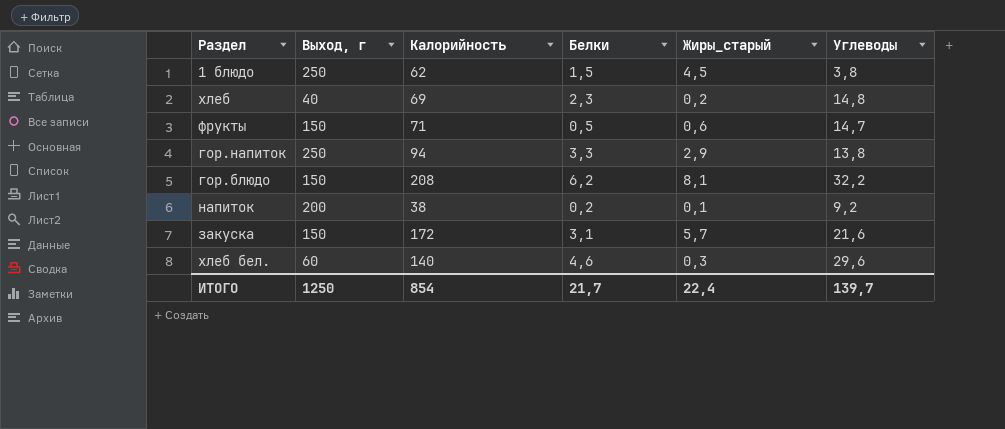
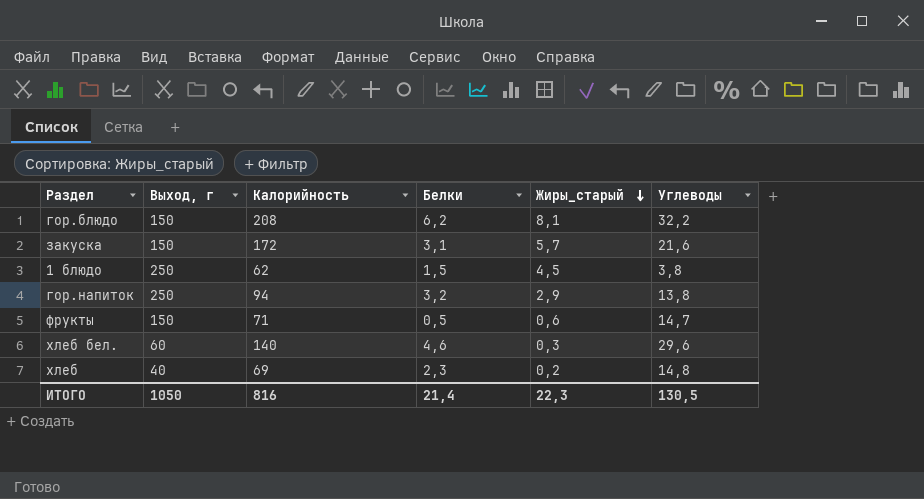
row order: none -> Жиры_старый descending
row напиток: 200 | 38 | 0,2 | 0,1 | 9,2 -> none
гор.напиток | Белки: 3,3 -> 3,2
ИТОГО | Выход, г: 1250 -> 1050
ИТОГО | Калорийность: 854 -> 816
ИТОГО | Белки: 21,7 -> 21,4
ИТОГО | Жиры_старый: 22,4 -> 22,3
ИТОГО | Углеводы: 139,7 -> 130,5

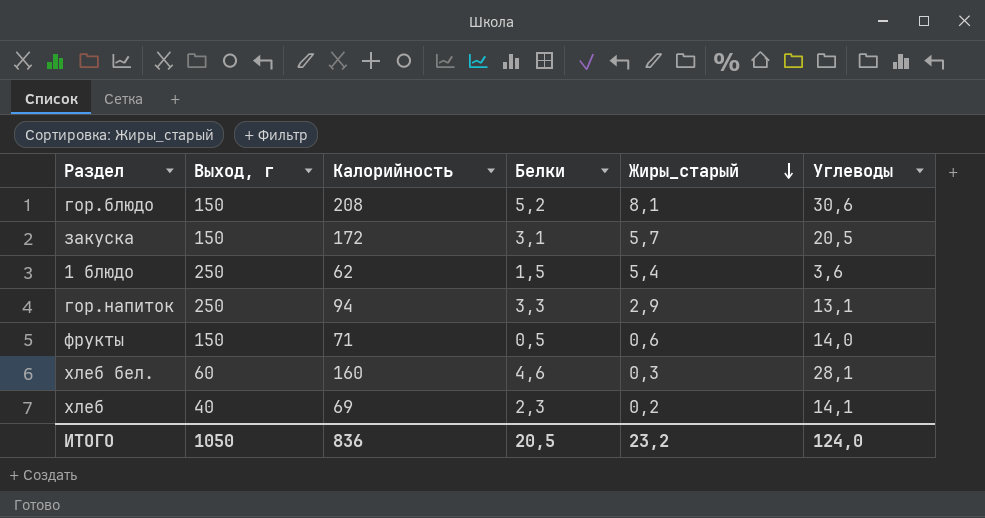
гор.блюдо | Белки: 6,2 -> 5,2
гор.блюдо | Углеводы: 32,2 -> 30,6
закуска | Углеводы: 21,6 -> 20,5
1 блюдо | Жиры_старый: 4,5 -> 5,4
1 блюдо | Углеводы: 3,8 -> 3,6
гор.напиток | Белки: 3,2 -> 3,3
гор.напиток | Углеводы: 13,8 -> 13,1
фрукты | Углеводы: 14,7 -> 14,0
хлеб бел. | Калорийность: 140 -> 160
хлеб бел. | Углеводы: 29,6 -> 28,1
хлеб | Углеводы: 14,8 -> 14,1
ИТОГО | Калорийность: 816 -> 836
ИТОГО | Белки: 21,4 -> 20,5
ИТОГО | Жиры_старый: 22,3 -> 23,2
ИТОГО | Углеводы: 130,5 -> 124,0

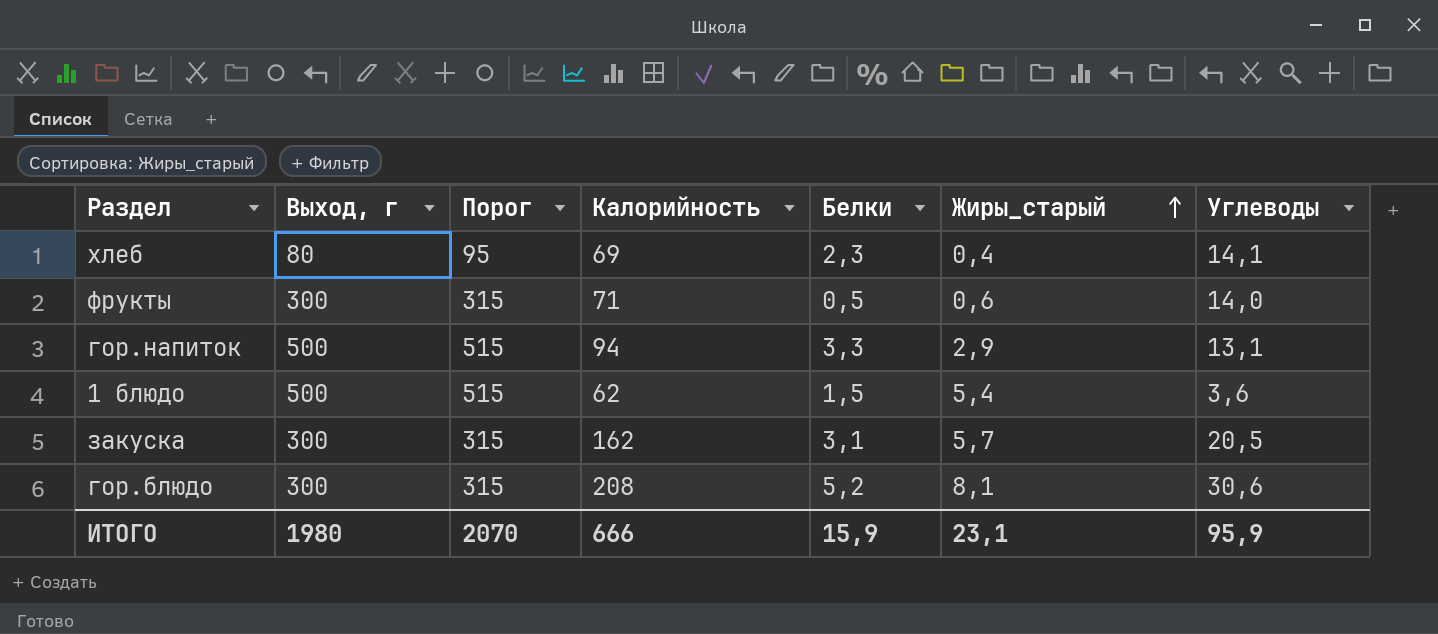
row order: Жиры_старый descending -> Жиры_старый ascending
column Порог | formula: none -> [Выход, г] + 15
row хлеб бел.: 60 | 160 | 4,6 | 0,3 | 28,1 -> none
хлеб | Выход, г: 40 -> 80
хлеб | Жиры_старый: 0,2 -> 0,4
фрукты | Выход, г: 150 -> 300
гор.напиток | Выход, г: 250 -> 500
1 блюдо | Выход, г: 250 -> 500
закуска | Выход, г: 150 -> 300
закуска | Калорийность: 172 -> 162
гор.блюдо | Выход, г: 150 -> 300
ИТОГО | Выход, г: 1050 -> 1980
ИТОГО | Калорийность: 836 -> 666
ИТОГО | Белки: 20,5 -> 15,9
ИТОГО | Жиры_старый: 23,2 -> 23,1
ИТОГО | Углеводы: 124,0 -> 95,9

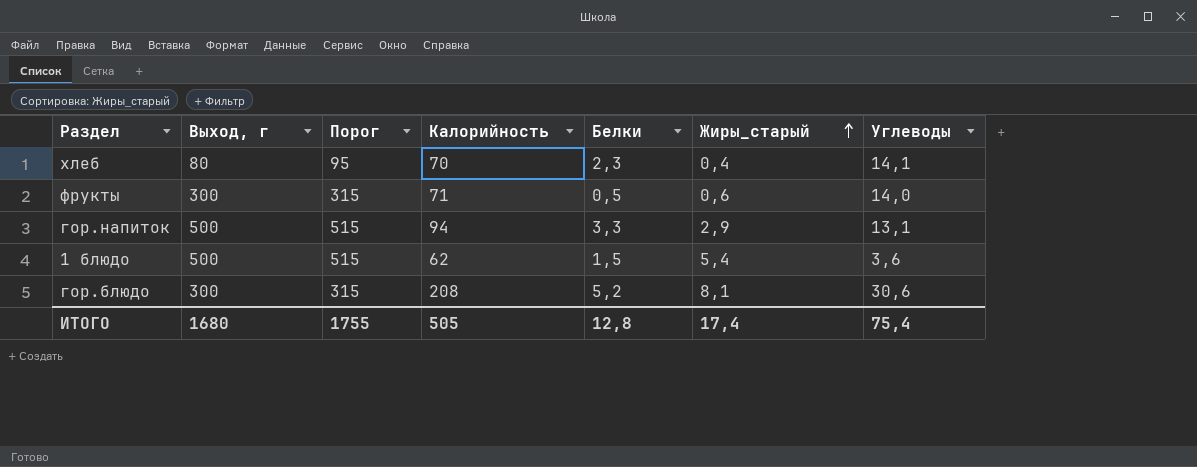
row закуска: 300 | 315 | 162 | 3,1 | 5,7 | 20,5 -> none
хлеб | Калорийность: 69 -> 70
ИТОГО | Выход, г: 1980 -> 1680
ИТОГО | Порог: 2070 -> 1755
ИТОГО | Калорийность: 666 -> 505
ИТОГО | Белки: 15,9 -> 12,8
ИТОГО | Жиры_старый: 23,1 -> 17,4
ИТОГО | Углеводы: 95,9 -> 75,4

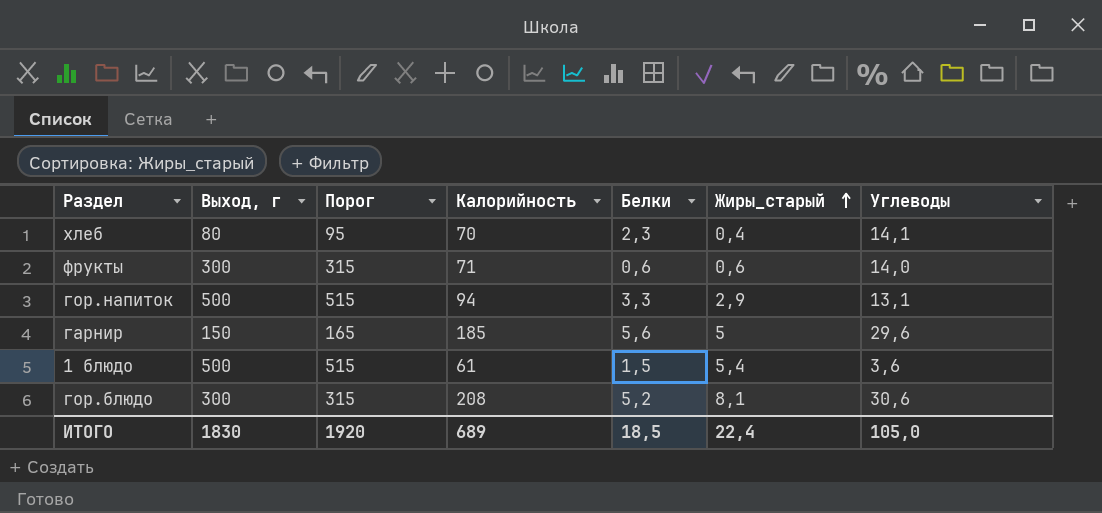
фрукты | Белки: 0,5 -> 0,6
row гарнир: none -> 150 | 165 | 185 | 5,6 | 5 | 29,6
1 блюдо | Калорийность: 62 -> 61
ИТОГО | Выход, г: 1680 -> 1830
ИТОГО | Порог: 1755 -> 1920
ИТОГО | Калорийность: 505 -> 689
ИТОГО | Белки: 12,8 -> 18,5
ИТОГО | Жиры_старый: 17,4 -> 22,4
ИТОГО | Углеводы: 75,4 -> 105,0

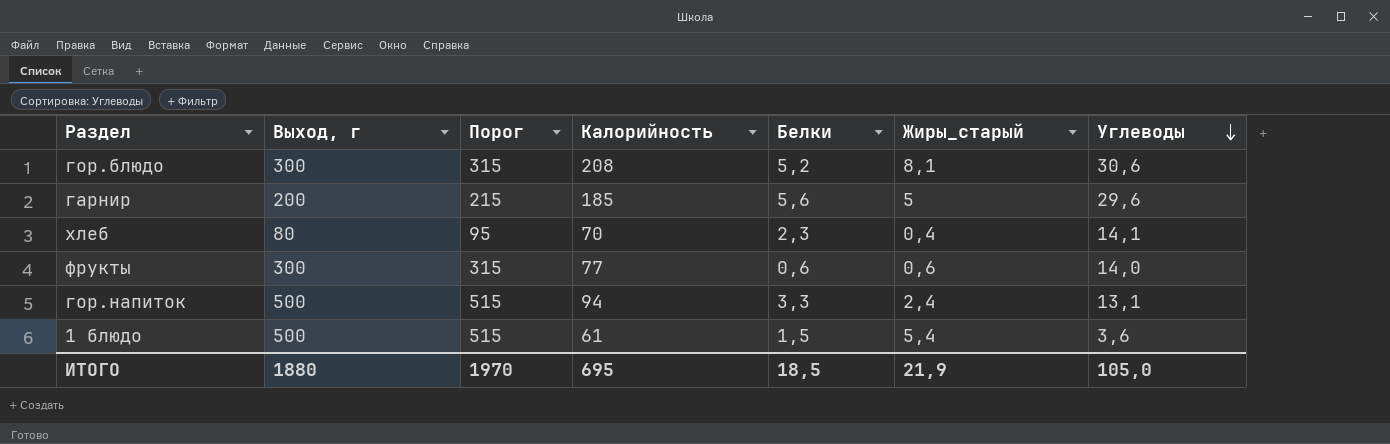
row order: Жиры_старый ascending -> Углеводы descending
гарнир | Выход, г: 150 -> 200
гарнир | Порог: 165 -> 215
фрукты | Калорийность: 71 -> 77
гор.напиток | Жиры_старый: 2,9 -> 2,4
ИТОГО | Выход, г: 1830 -> 1880
ИТОГО | Порог: 1920 -> 1970
ИТОГО | Калорийность: 689 -> 695
ИТОГО | Жиры_старый: 22,4 -> 21,9

